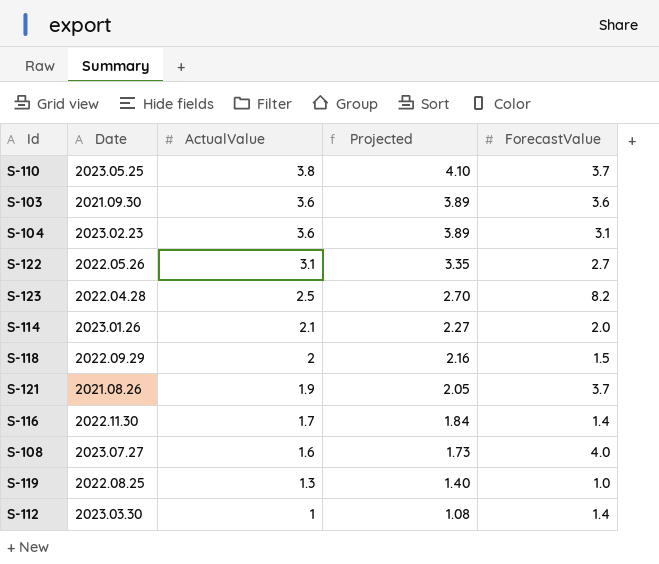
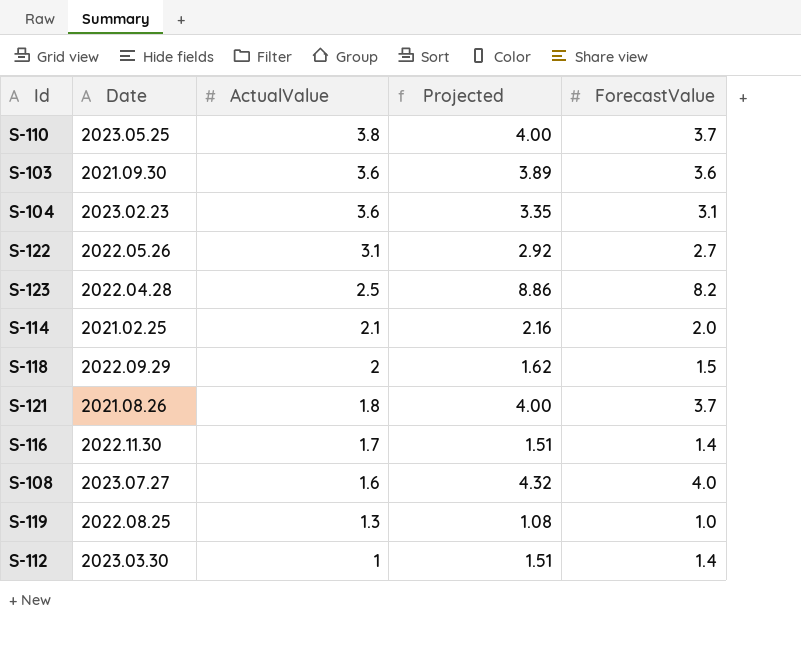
column Projected | formula: [ActualValue] * 1.08 -> [ForecastValue] * 1.08
S-114 | Date: 2023.01.26 -> 2021.02.25
S-121 | ActualValue: 1.9 -> 1.8

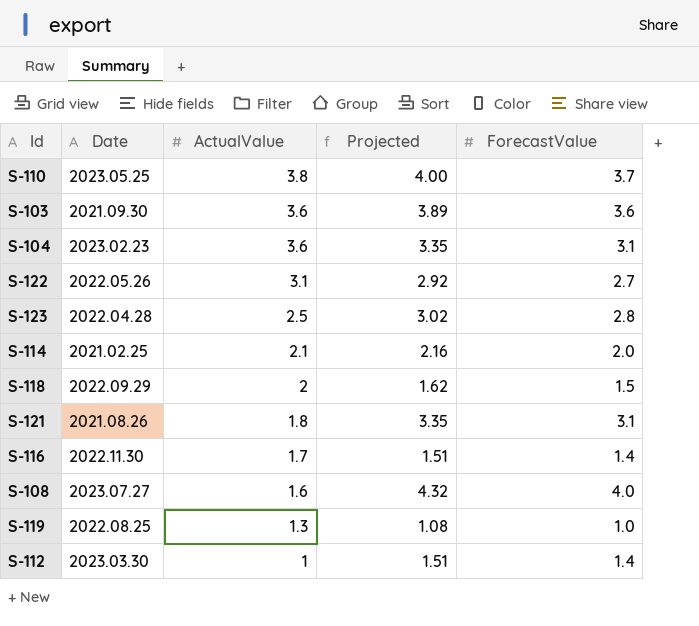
S-123 | Projected: 8.86 -> 3.02
S-123 | ForecastValue: 8.2 -> 2.8
S-121 | Projected: 4.00 -> 3.35
S-121 | ForecastValue: 3.7 -> 3.1

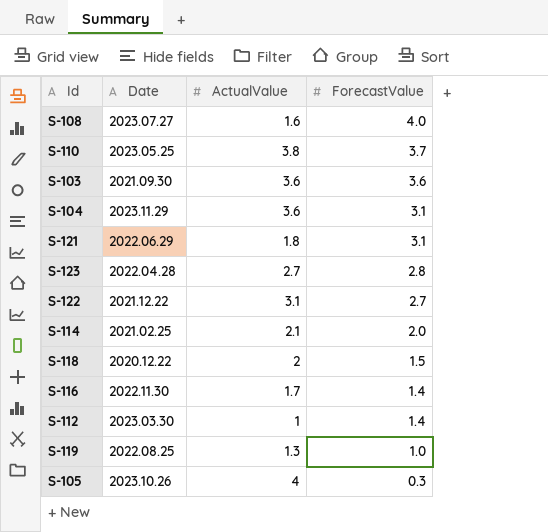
row order: ActualValue descending -> ForecastValue descending
column Projected | formula: [ForecastValue] * 1.08 -> none
S-104 | Date: 2023.02.23 -> 2023.11.29
S-121 | Date: 2021.08.26 -> 2022.06.29
S-123 | ActualValue: 2.5 -> 2.7
S-122 | Date: 2022.05.26 -> 2021.12.22
S-118 | Date: 2022.09.29 -> 2020.12.22
row S-105: none -> 2023.10.26 | 4 | 0.3

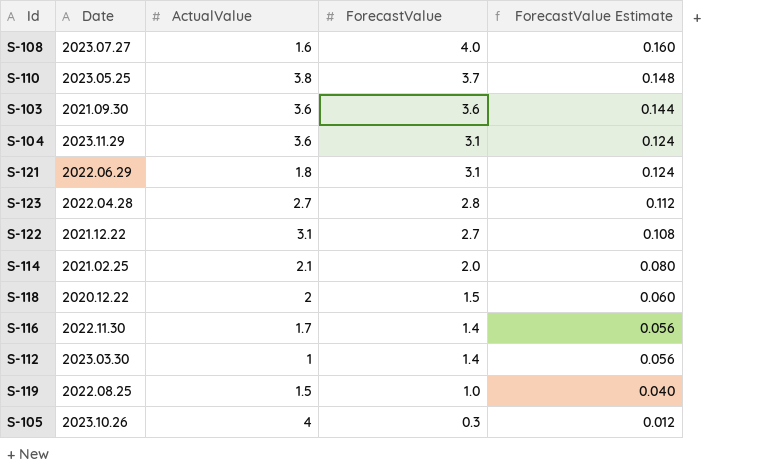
column ForecastValue Estimate | formula: none -> [ForecastValue] * 0.04
S-119 | ActualValue: 1.3 -> 1.5

